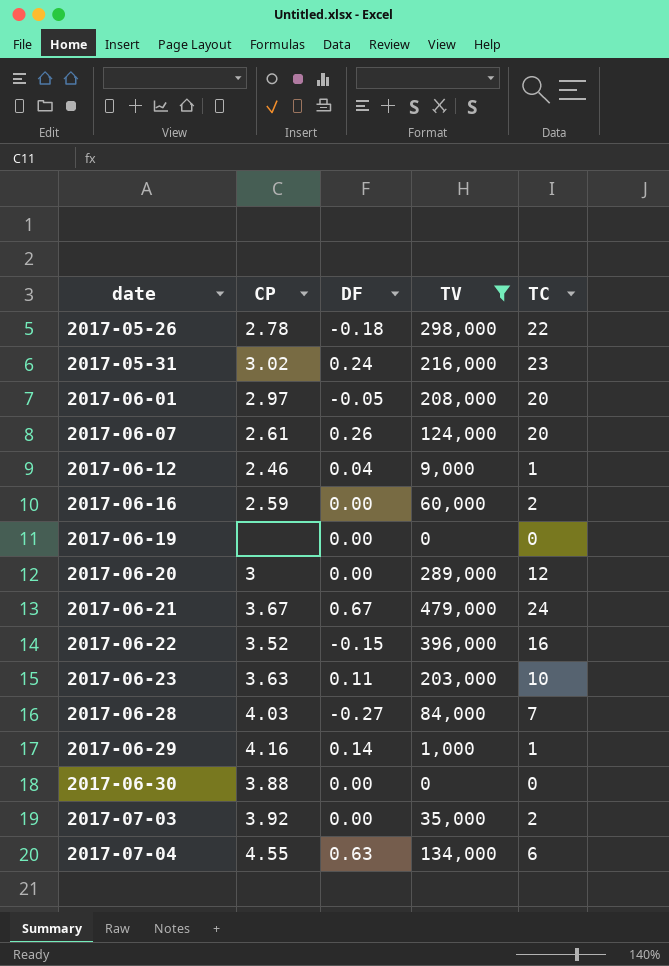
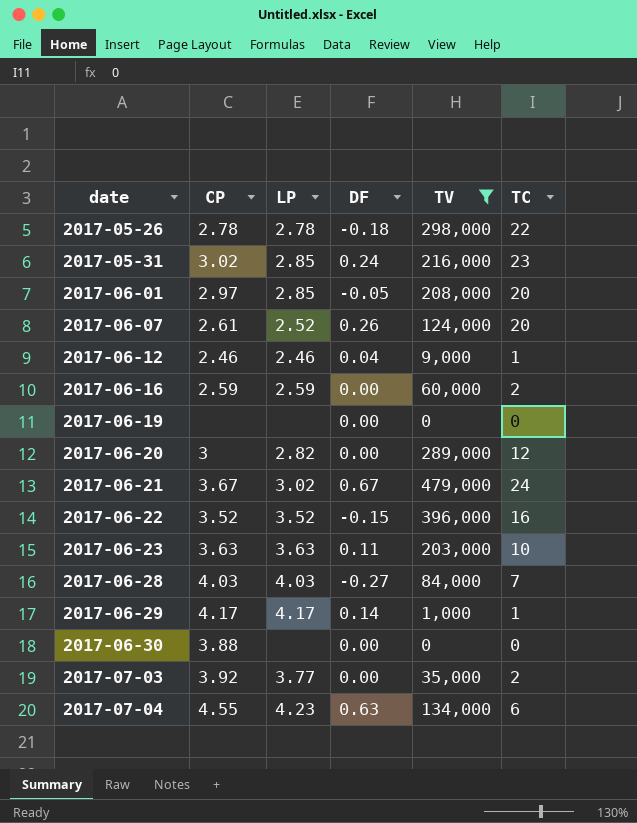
column LP | position: none -> 3
2017-06-29 | CP: 4.16 -> 4.17

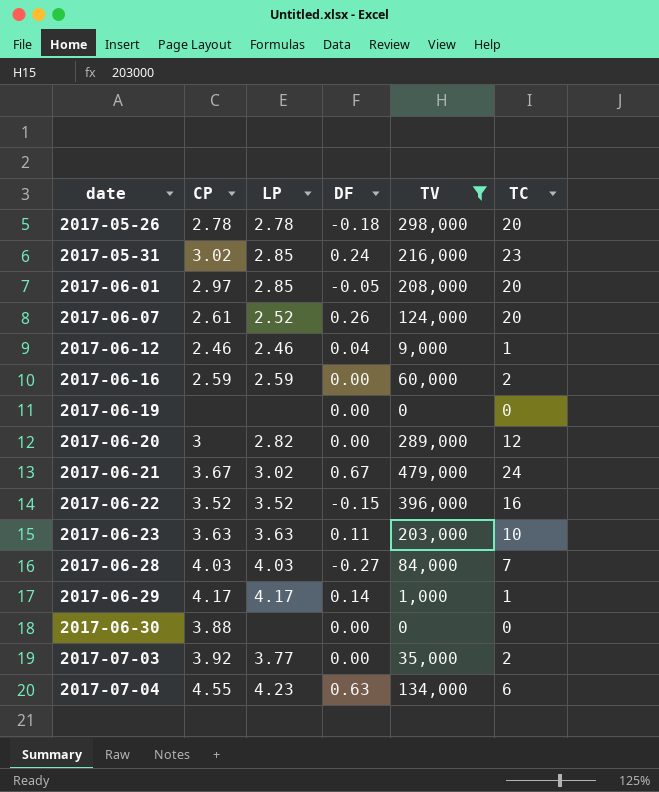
2017-05-26 | TC: 22 -> 20

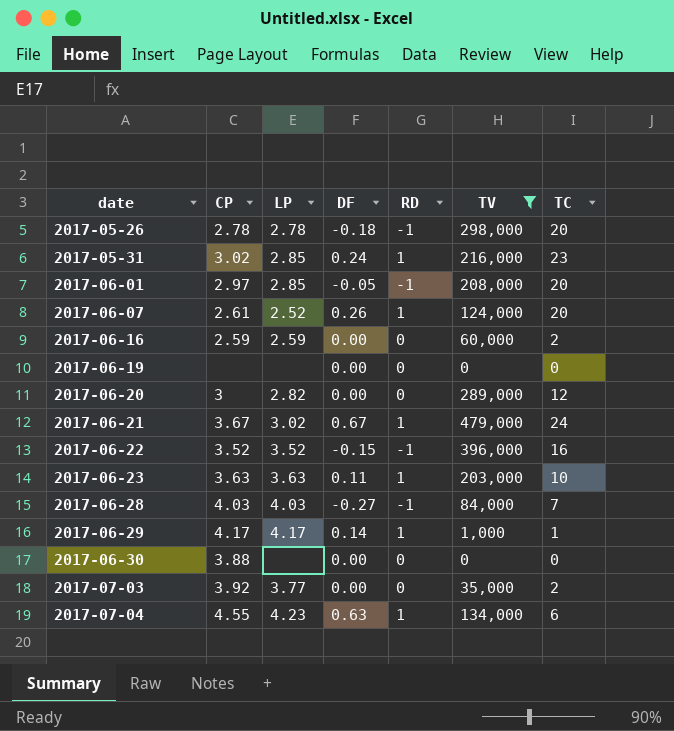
column RD | position: none -> 5
row 2017-06-12: 2.46 | 2.46 | 0.04 | 9,000 | 1 -> none

